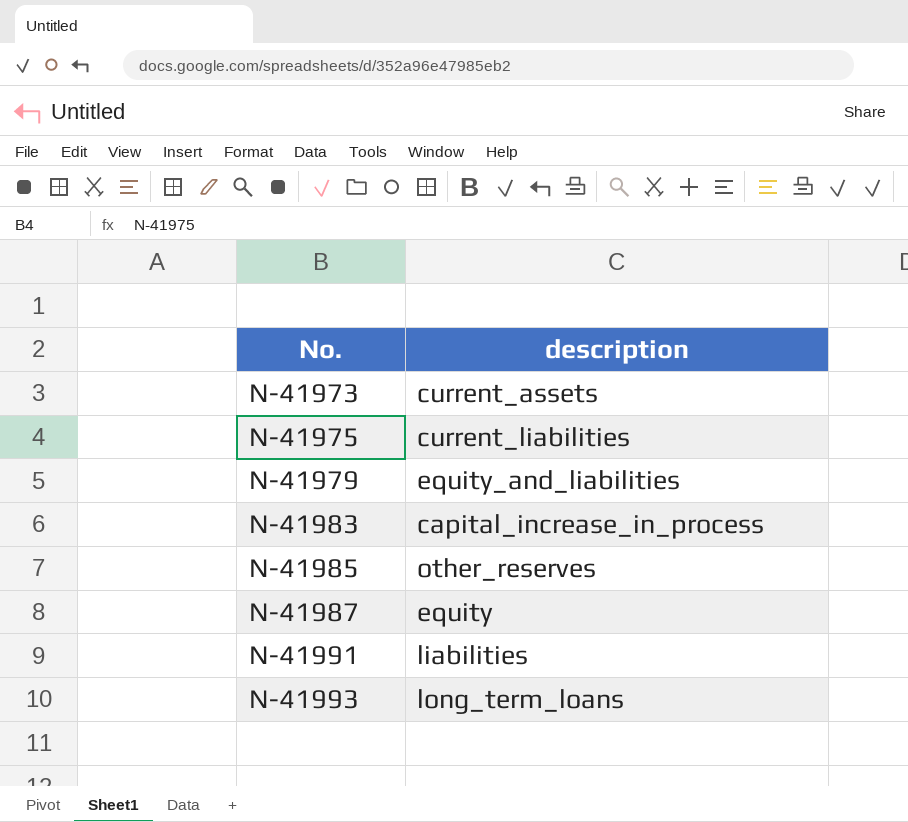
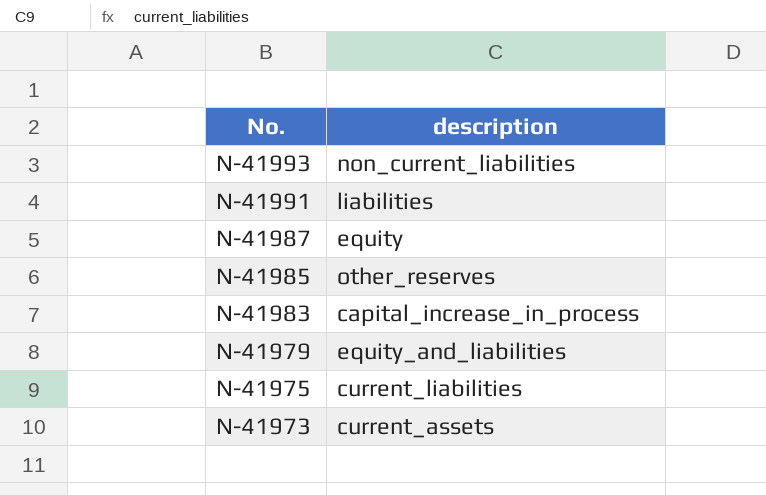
row order: No. ascending -> No. descending
N-41993 | description: long_term_loans -> non_current_liabilities

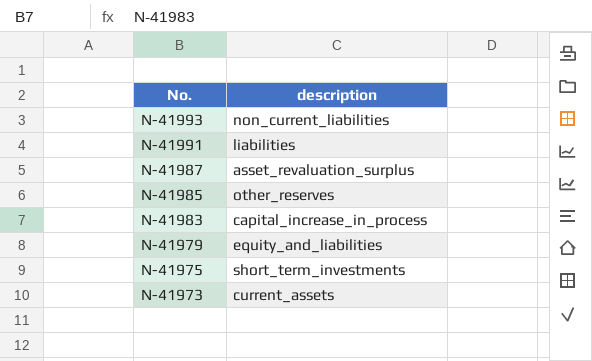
N-41987 | description: equity -> asset_revaluation_surplus
N-41975 | description: current_liabilities -> short_term_investments

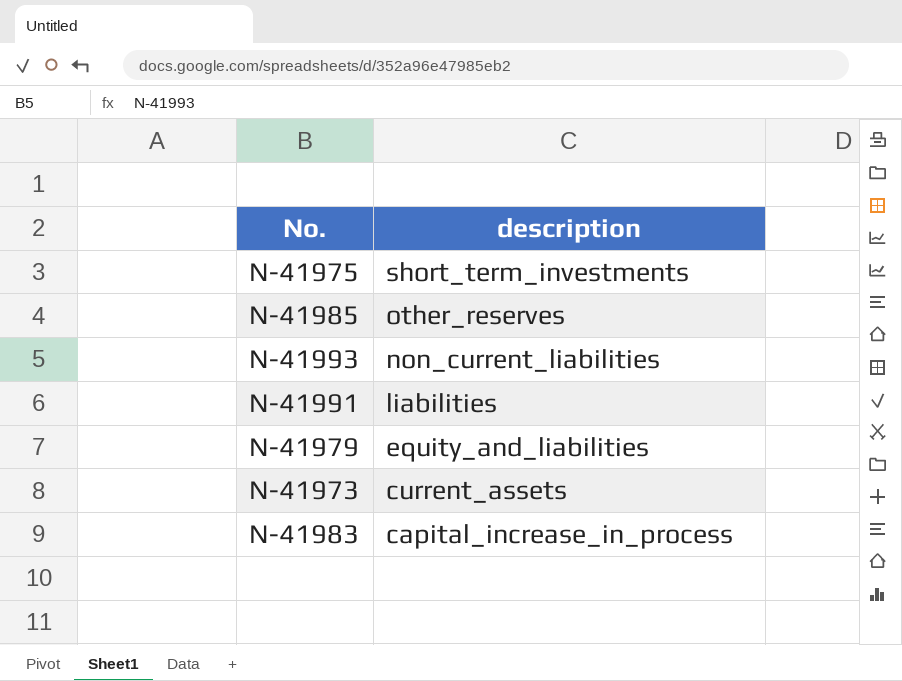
row order: No. descending -> description descending
row N-41987: asset_revaluation_surplus -> none

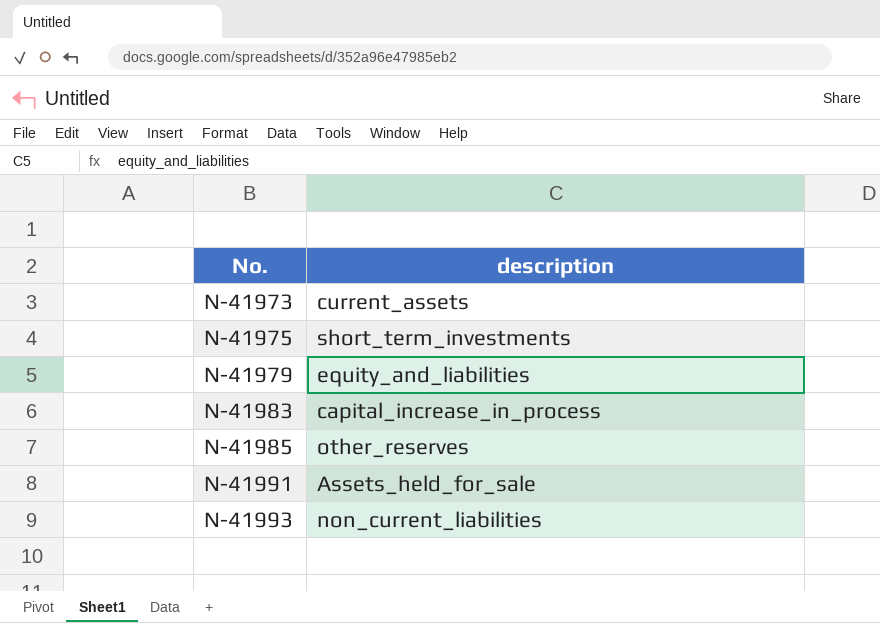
row order: description descending -> No. ascending
N-41991 | description: liabilities -> Assets_held_for_sale

